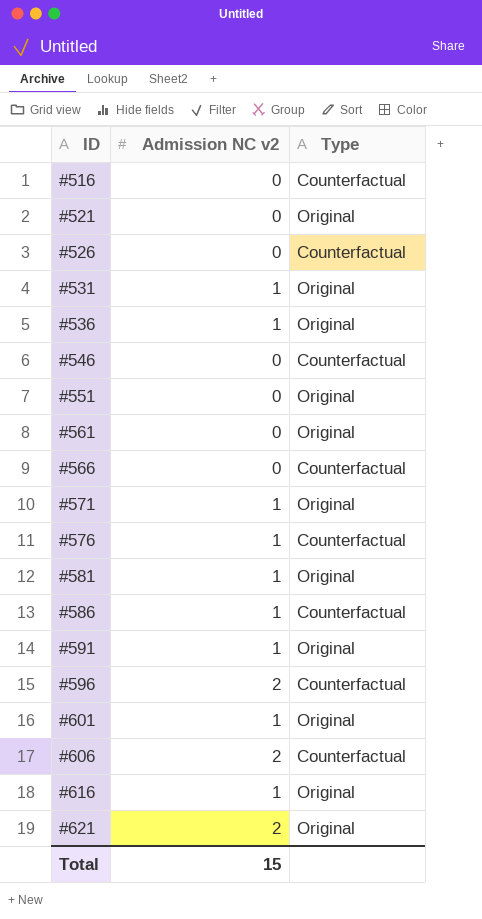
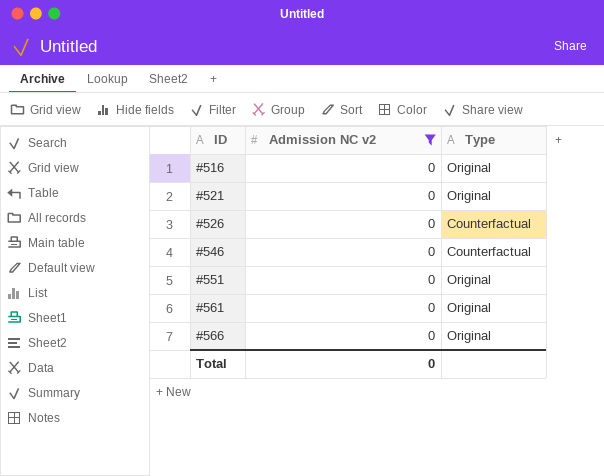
filter: none -> Admission NC v2 = 0
#516 | Type: Counterfactual -> Original
#566 | Type: Counterfactual -> Original
Total | Admission NC v2: 15 -> 0

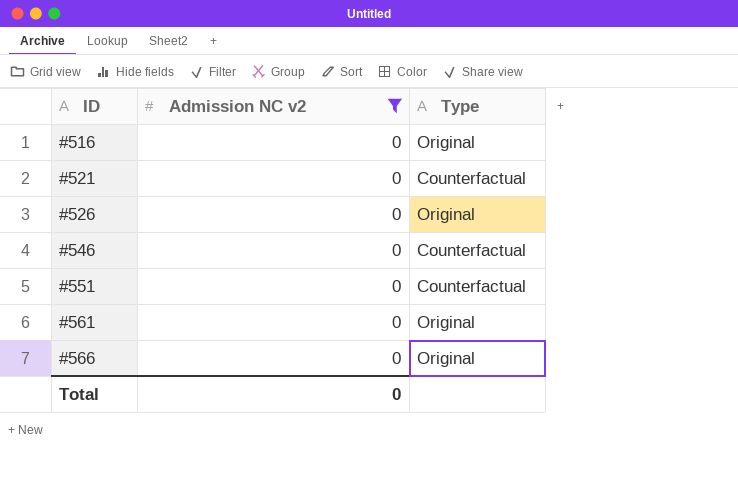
#521 | Type: Original -> Counterfactual
#526 | Type: Counterfactual -> Original
#551 | Type: Original -> Counterfactual

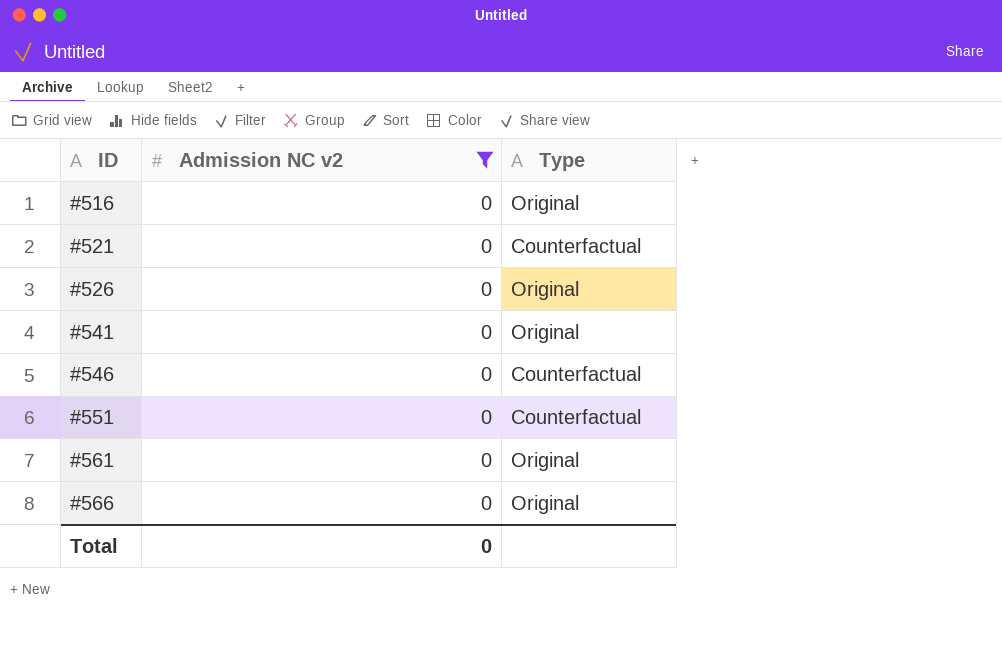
row #541: none -> 0 | Original

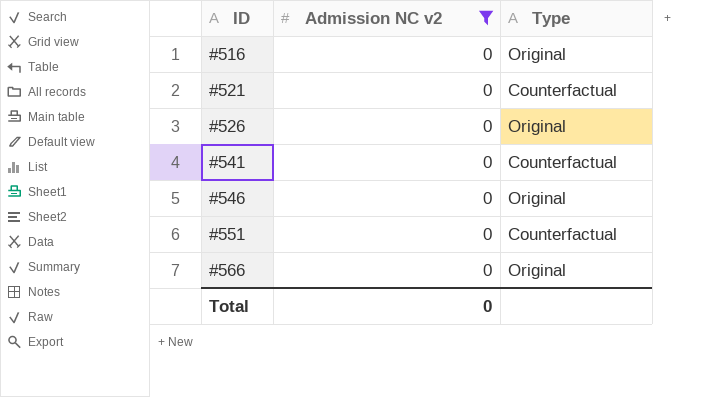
row #561: 0 | Original -> none
#541 | Type: Original -> Counterfactual
#546 | Type: Counterfactual -> Original

